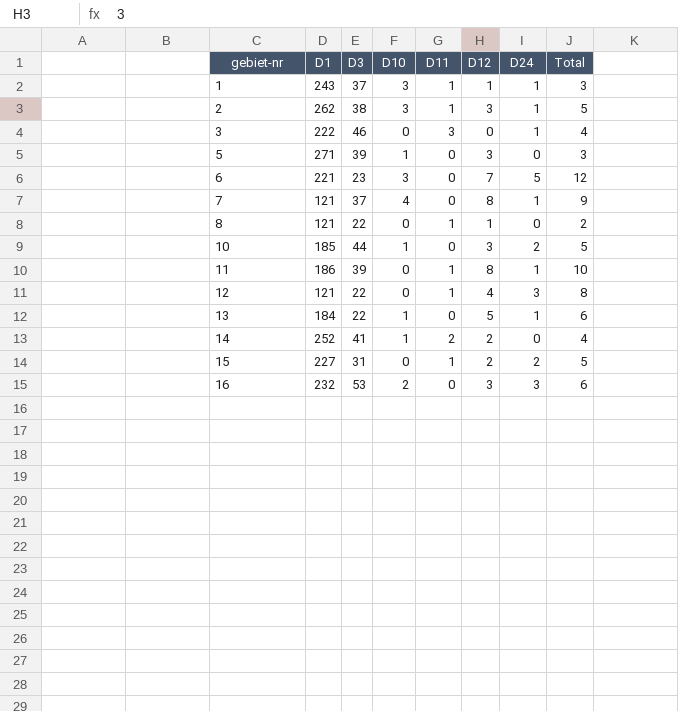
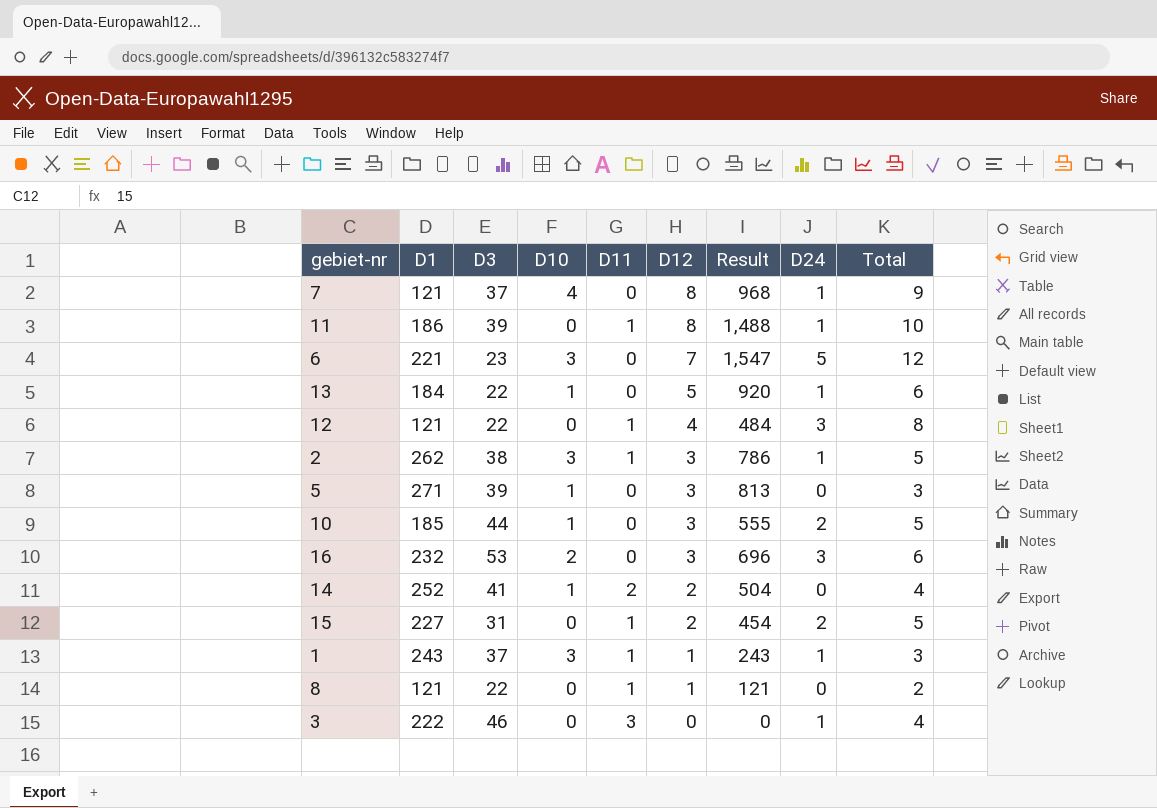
row order: gebiet-nr ascending -> D12 descending
column Result | formula: none -> [D1] * [D12]

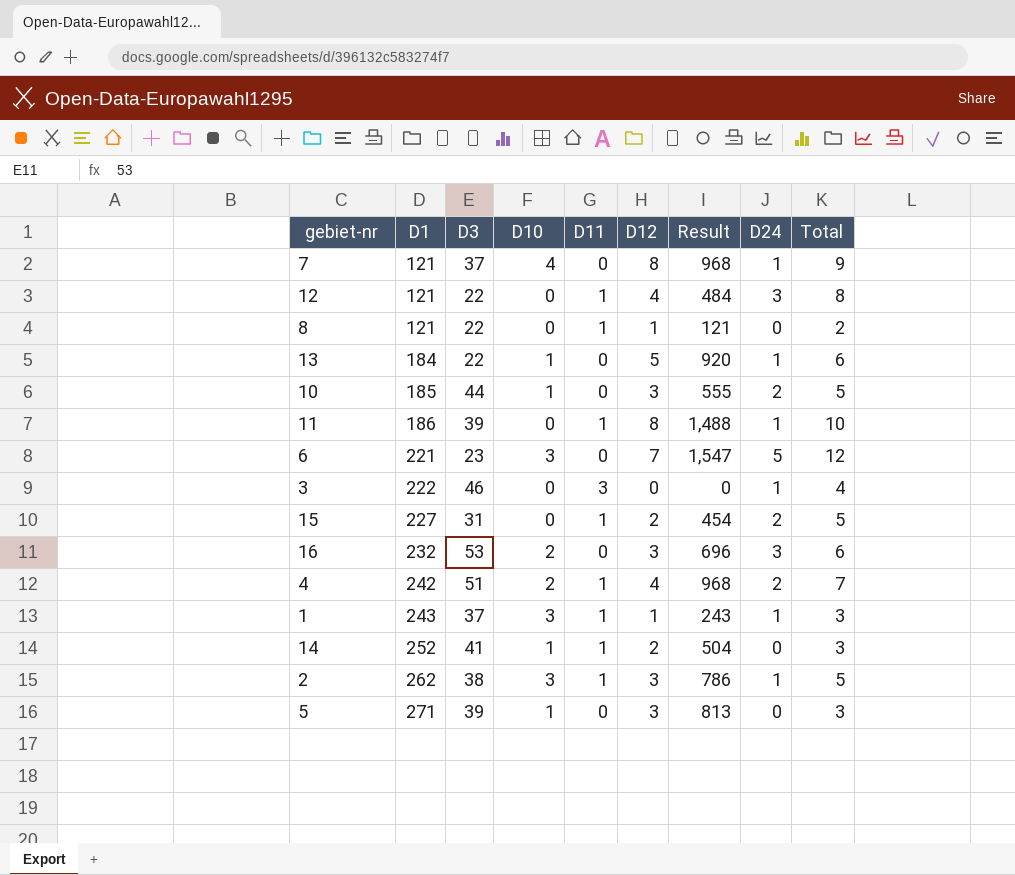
row order: D12 descending -> D1 ascending
row 4: none -> 242 | 51 | 2 | 1 | 4 | 968 | 2 | 7
14 | D11: 2 -> 1
14 | Total: 4 -> 3

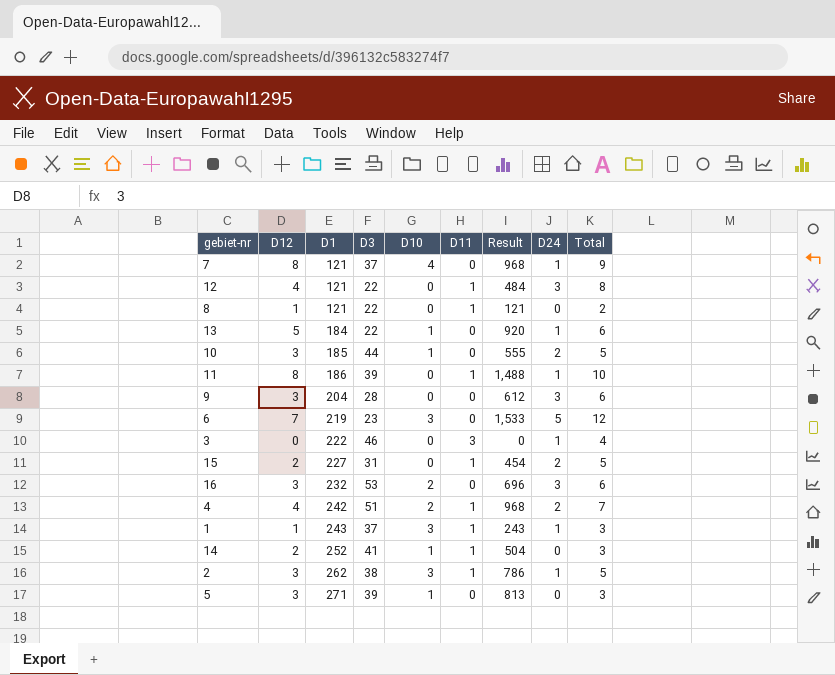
column D12 | position: 6 -> 2
row 9: none -> 3 | 204 | 28 | 0 | 0 | 612 | 3 | 6
6 | D1: 221 -> 219
6 | Result: 1,547 -> 1,533

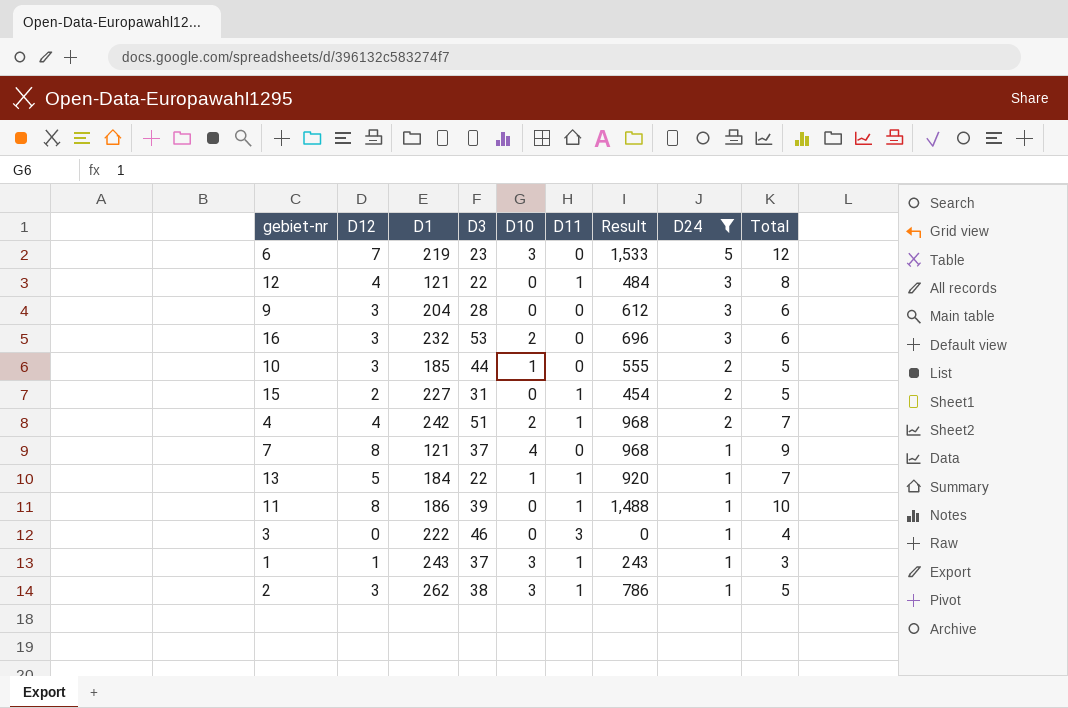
filter: none -> D24 != 0
row order: D1 ascending -> D24 descending
13 | D11: 0 -> 1
13 | Total: 6 -> 7

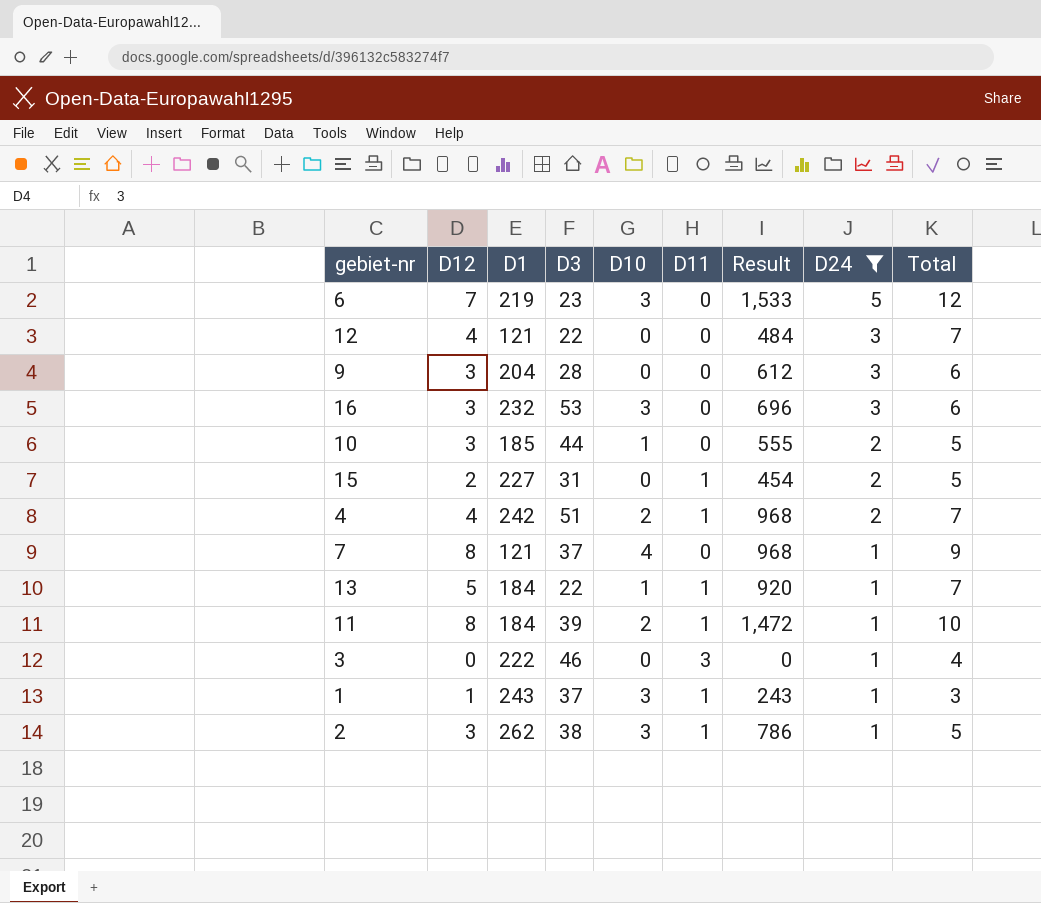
12 | D11: 1 -> 0
12 | Total: 8 -> 7
16 | D10: 2 -> 3
11 | D1: 186 -> 184
11 | D10: 0 -> 2
11 | Result: 1,488 -> 1,472

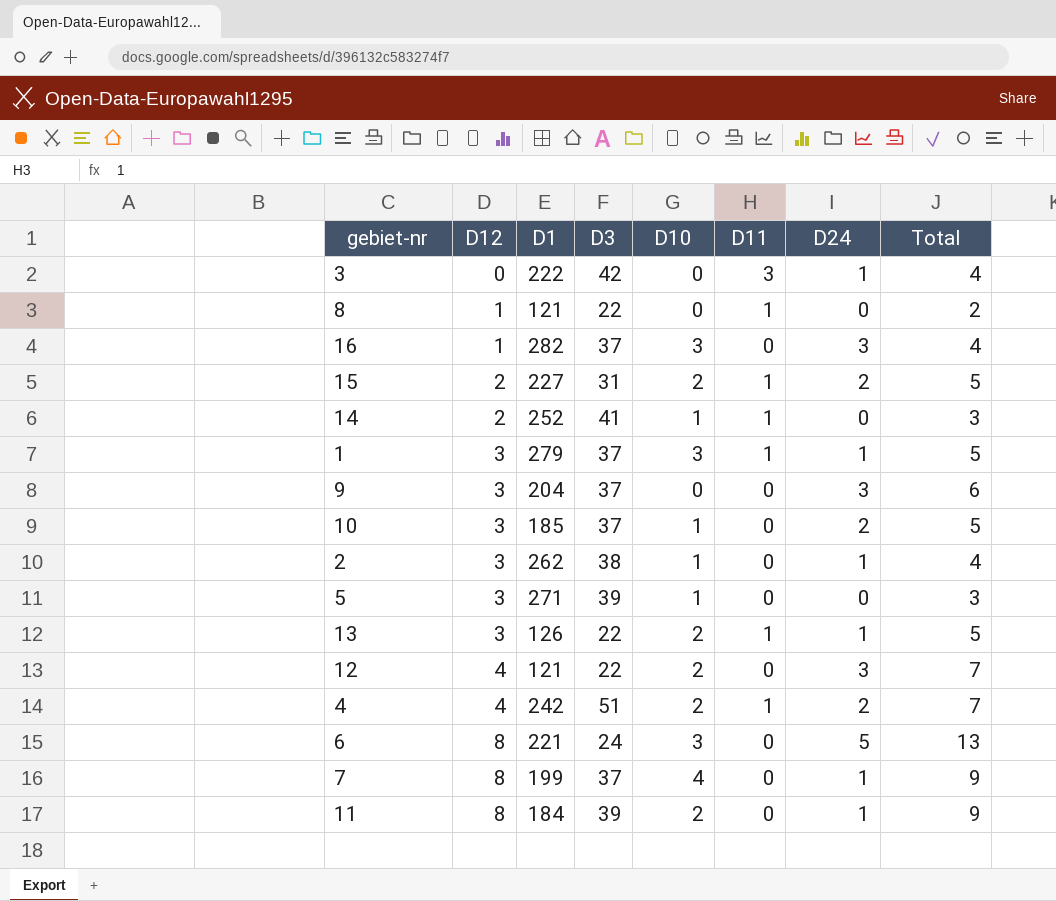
filter: D24 != 0 -> none
row order: D24 descending -> D12 ascending
column Result | formula: [D12] * [D1] -> none
3 | D3: 46 -> 42
16 | D12: 3 -> 1
16 | D1: 232 -> 282
16 | D3: 53 -> 37
16 | Total: 6 -> 4
15 | D10: 0 -> 2
1 | D12: 1 -> 3
1 | D1: 243 -> 279
1 | Total: 3 -> 5
9 | D3: 28 -> 37
10 | D3: 44 -> 37
2 | D10: 3 -> 1
2 | D11: 1 -> 0
2 | Total: 5 -> 4
13 | D12: 5 -> 3
13 | D1: 184 -> 126
13 | D10: 1 -> 2
13 | Total: 7 -> 5
12 | D10: 0 -> 2
6 | D12: 7 -> 8
6 | D1: 219 -> 221
6 | D3: 23 -> 24
6 | Total: 12 -> 13
7 | D1: 121 -> 199
11 | D11: 1 -> 0
11 | Total: 10 -> 9

